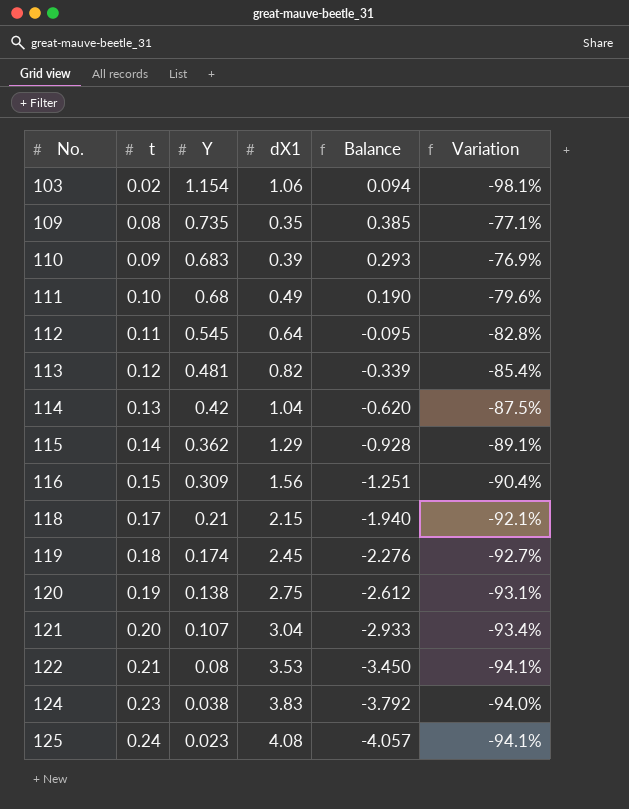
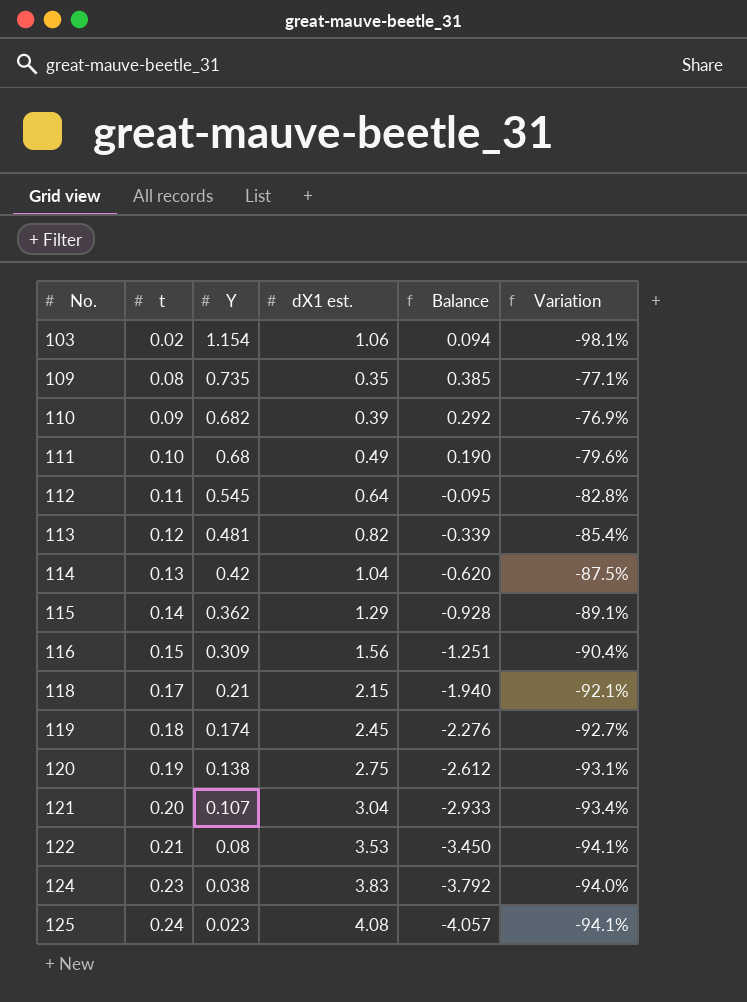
column name: dX1 -> dX1 est.
110 | Y: 0.683 -> 0.682
110 | Balance: 0.293 -> 0.292

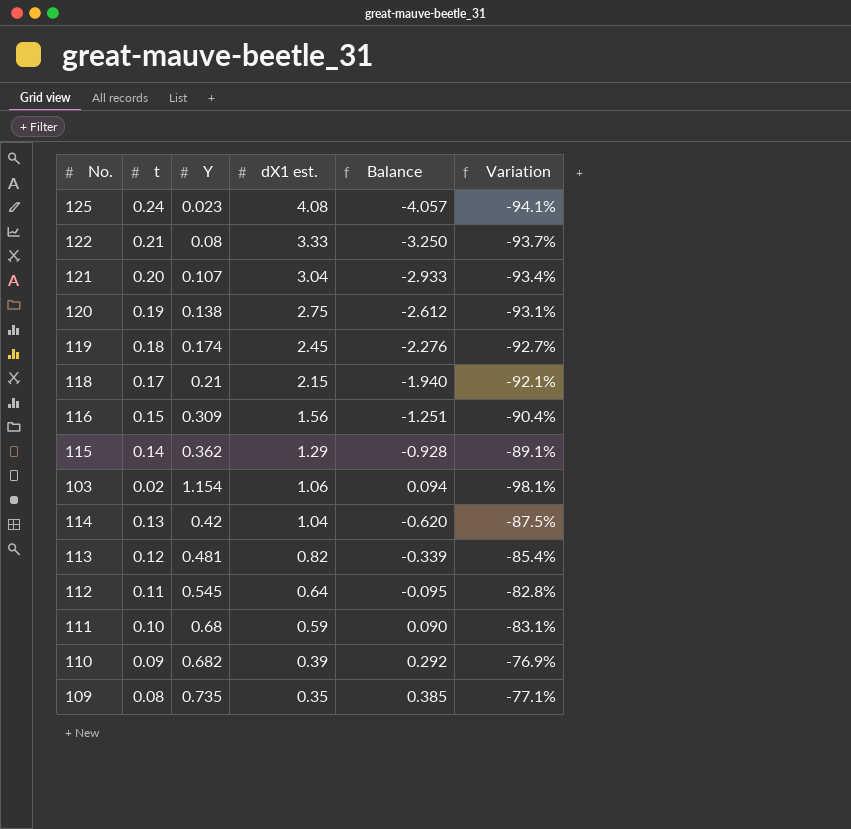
row order: No. ascending -> dX1 est. descending
row 124: 0.23 | 0.038 | 3.83 | -3.792 | -94.0% -> none
122 | dX1 est.: 3.53 -> 3.33
122 | Balance: -3.450 -> -3.250
122 | Variation: -94.1% -> -93.7%
111 | dX1 est.: 0.49 -> 0.59
111 | Balance: 0.190 -> 0.090
111 | Variation: -79.6% -> -83.1%

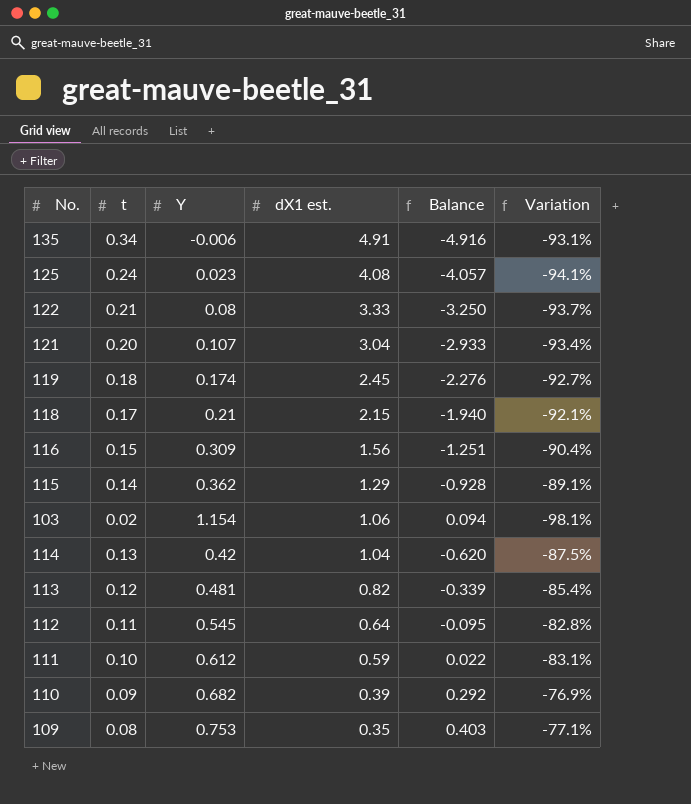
row 120: 0.19 | 0.138 | 2.75 | -2.612 | -93.1% -> none
row 135: none -> 0.34 | -0.006 | 4.91 | -4.916 | -93.1%
111 | Y: 0.68 -> 0.612
111 | Balance: 0.090 -> 0.022
109 | Y: 0.735 -> 0.753
109 | Balance: 0.385 -> 0.403

